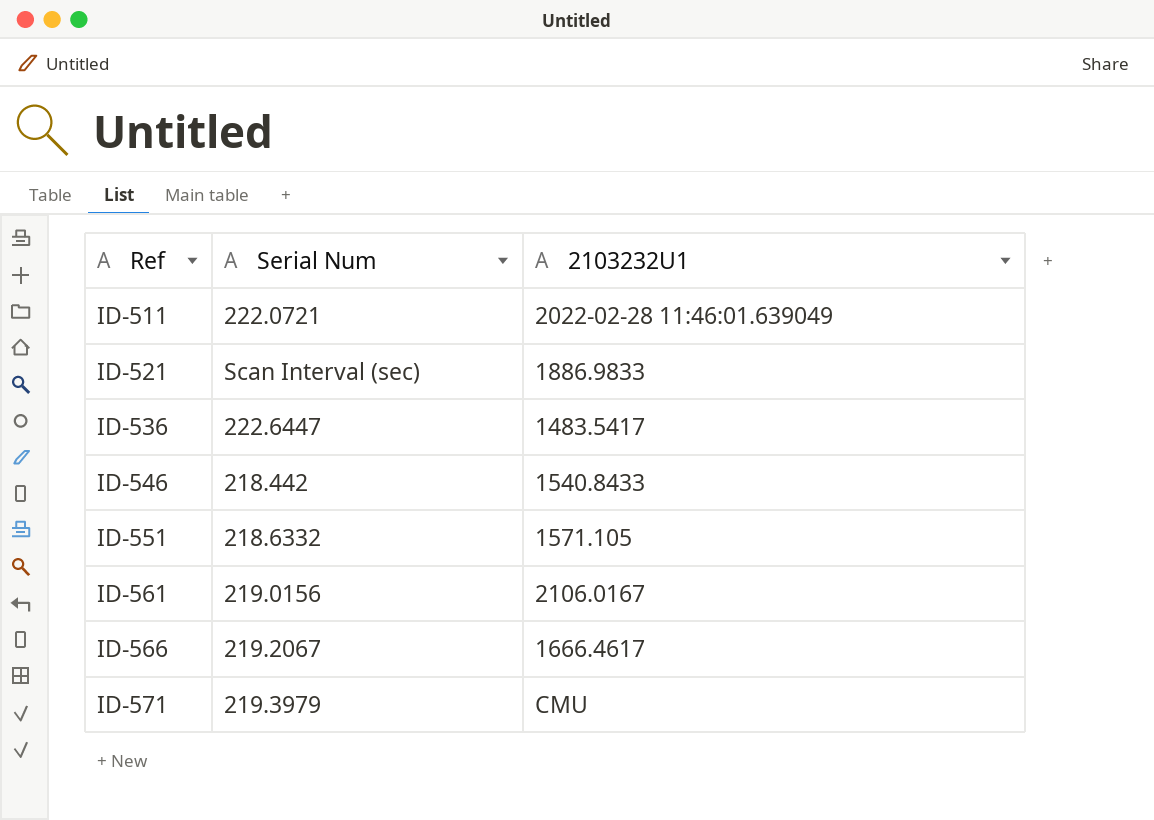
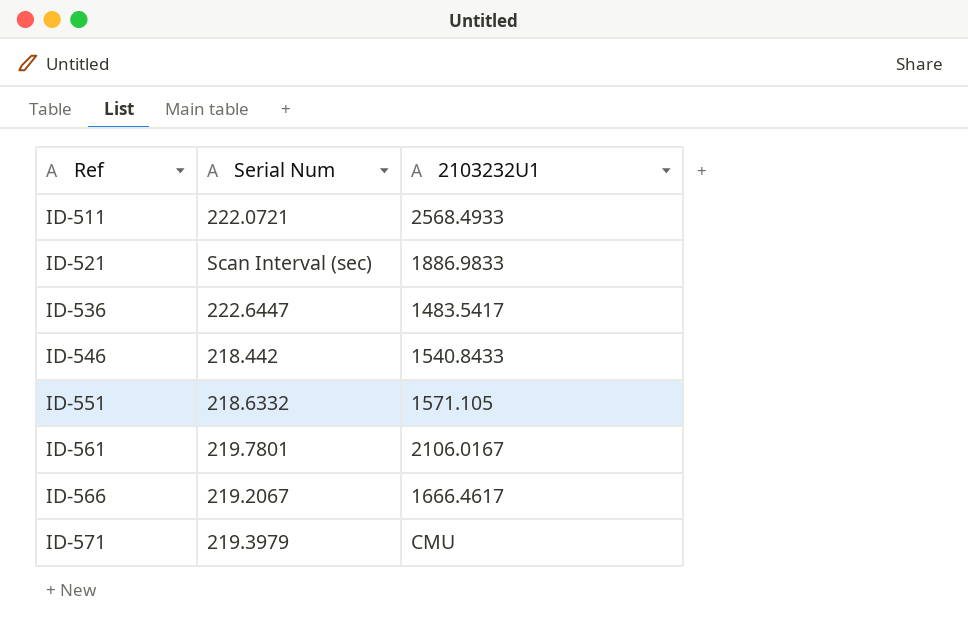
ID-511 | 2103232U1: 2022-02-28 11:46:01.639049 -> 2568.4933
ID-561 | Serial Num: 219.0156 -> 219.7801

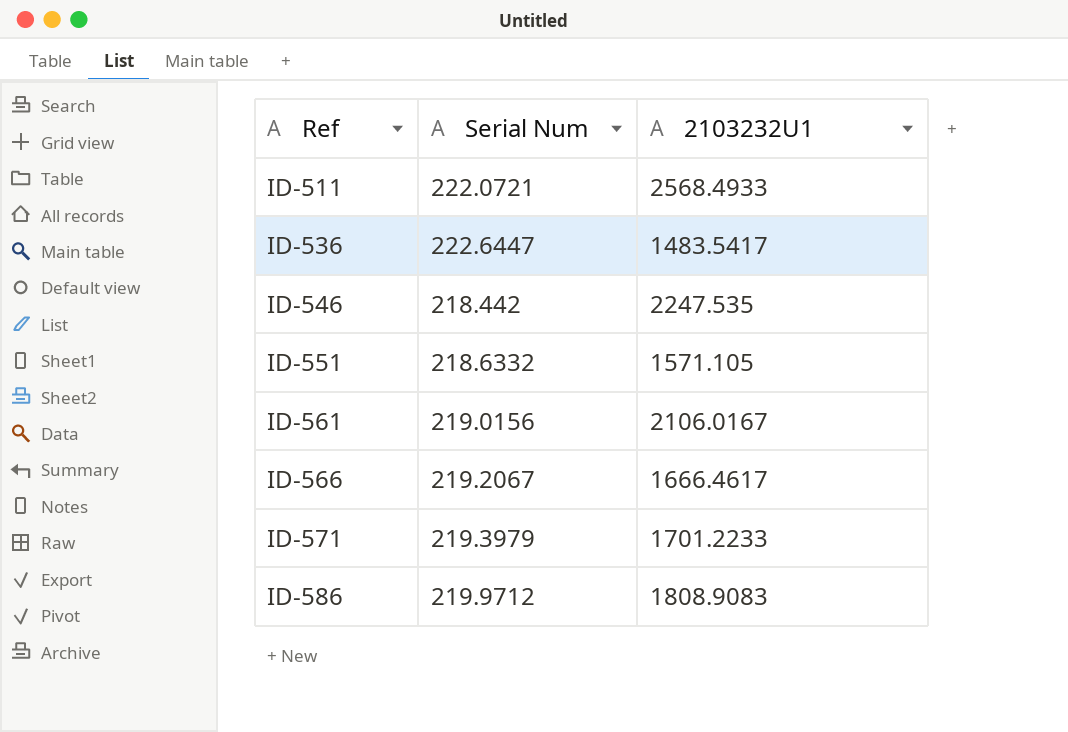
row ID-521: Scan Interval (sec) | 1886.9833 -> none
ID-546 | 2103232U1: 1540.8433 -> 2247.535
ID-561 | Serial Num: 219.7801 -> 219.0156
ID-571 | 2103232U1: CMU -> 1701.2233
row ID-586: none -> 219.9712 | 1808.9083

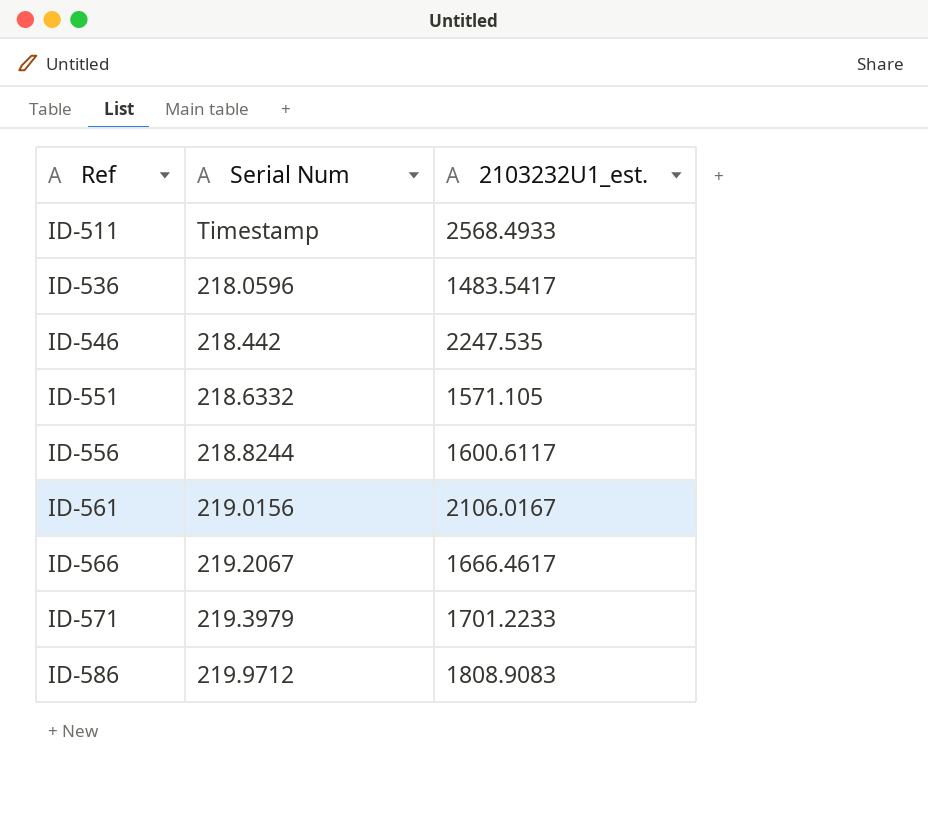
column name: 2103232U1 -> 2103232U1_est.
ID-511 | Serial Num: 222.0721 -> Timestamp
ID-536 | Serial Num: 222.6447 -> 218.0596
row ID-556: none -> 218.8244 | 1600.6117

